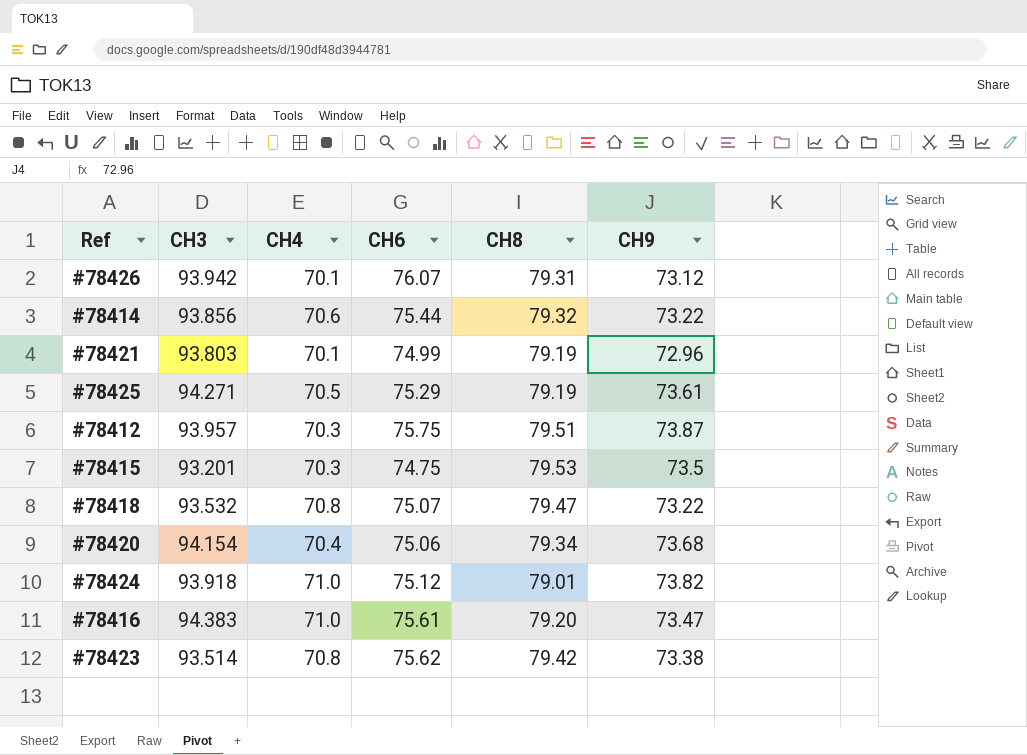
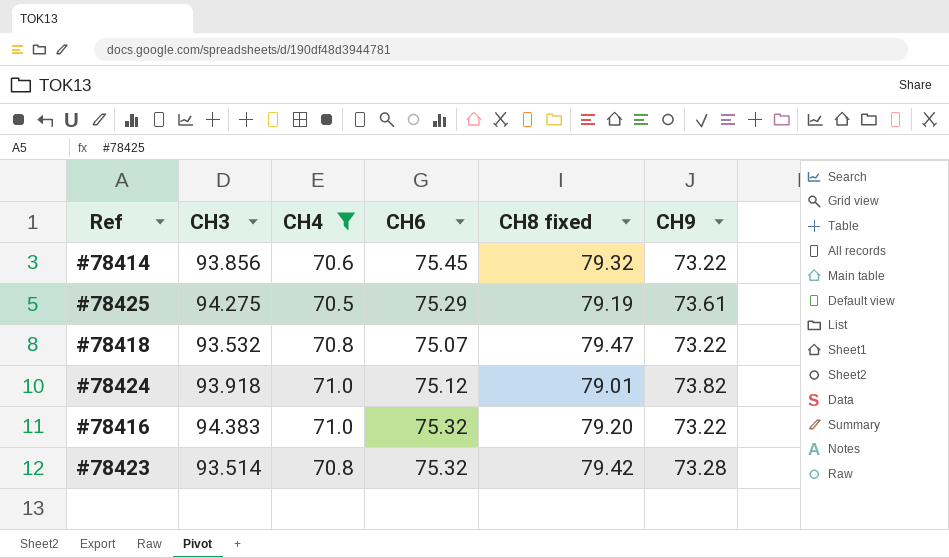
filter: none -> CH4 >= 70.5
column name: CH8 -> CH8 fixed
#78414 | CH6: 75.44 -> 75.45
#78425 | CH3: 94.271 -> 94.275
#78416 | CH6: 75.61 -> 75.32
#78416 | CH9: 73.47 -> 73.22
#78423 | CH6: 75.62 -> 75.32
#78423 | CH9: 73.38 -> 73.28

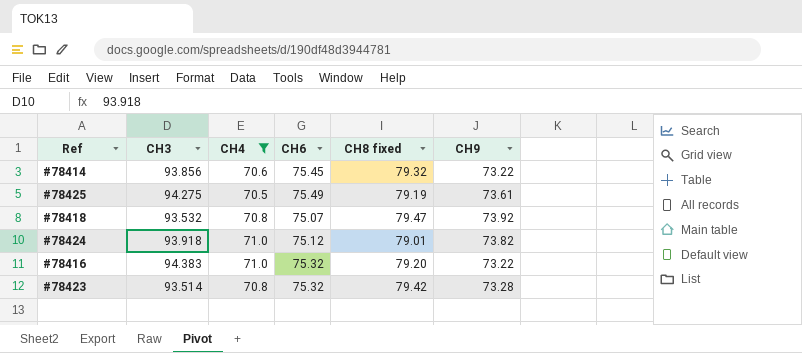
#78425 | CH6: 75.29 -> 75.49
#78418 | CH9: 73.22 -> 73.92

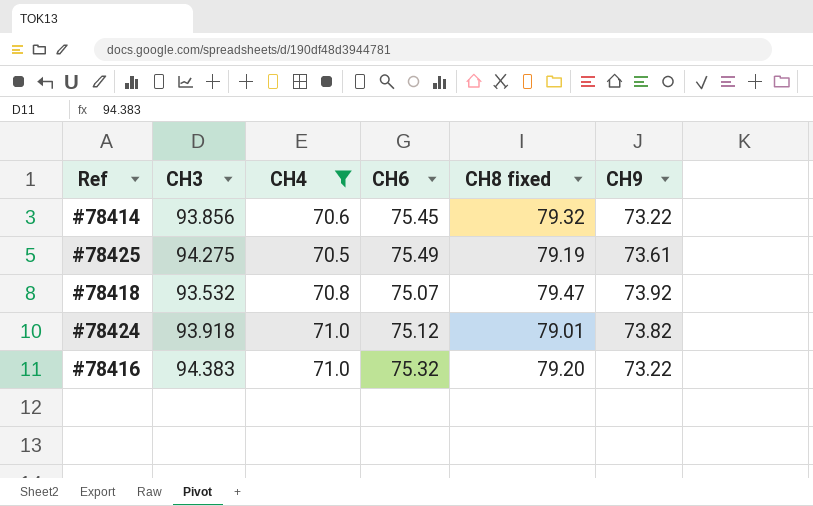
row #78423: 93.514 | 70.8 | 75.32 | 79.42 | 73.28 -> none

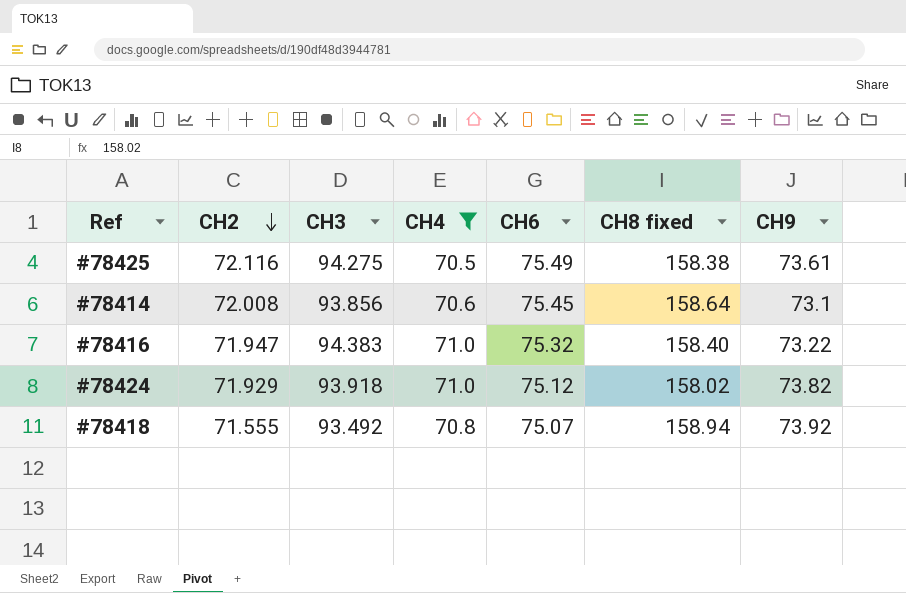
row order: none -> CH2 descending
column CH2 | position: none -> 2
#78425 | CH8 fixed: 79.19 -> 158.38
#78414 | CH8 fixed: 79.32 -> 158.64
#78414 | CH9: 73.22 -> 73.1
#78416 | CH8 fixed: 79.20 -> 158.40
#78424 | CH8 fixed: 79.01 -> 158.02
#78418 | CH3: 93.532 -> 93.492
#78418 | CH8 fixed: 79.47 -> 158.94

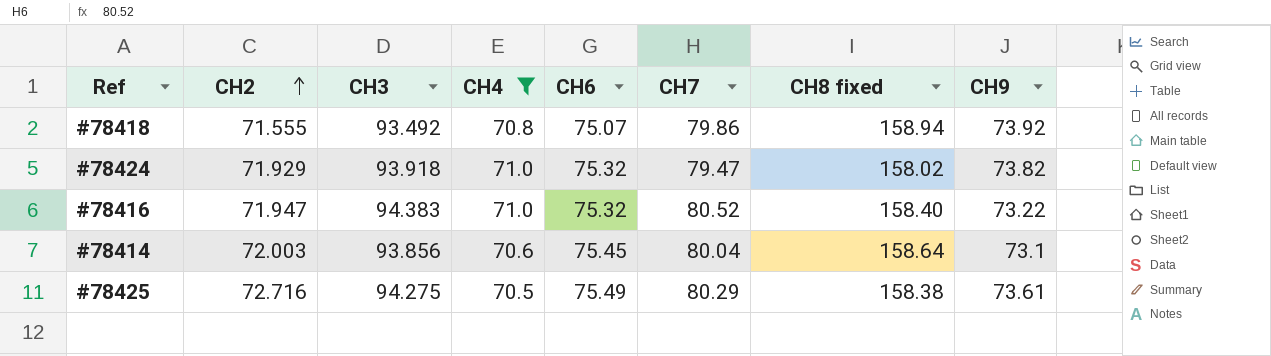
row order: CH2 descending -> CH2 ascending
column CH7 | position: none -> 6
#78424 | CH6: 75.12 -> 75.32
#78414 | CH2: 72.008 -> 72.003
#78425 | CH2: 72.116 -> 72.716

